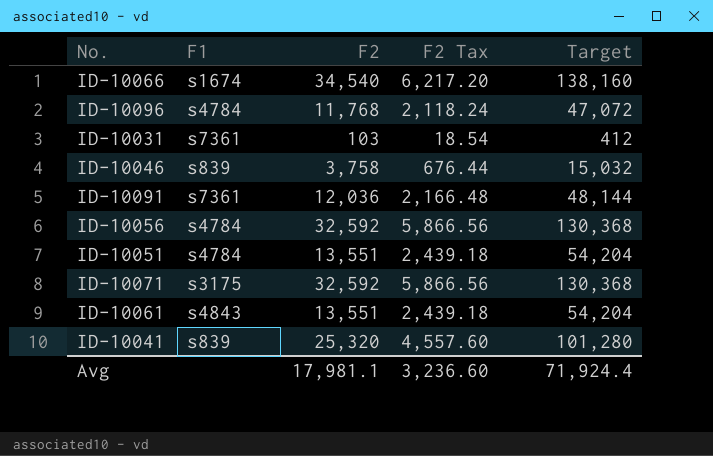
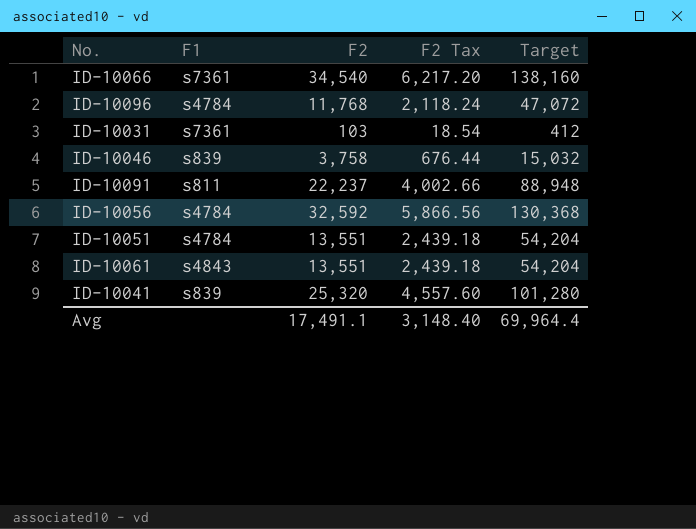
row ID-10071: s3175 | 32,592 | 5,866.56 | 130,368 -> none
ID-10066 | F1: s1674 -> s7361
ID-10091 | F1: s7361 -> s811
ID-10091 | F2: 12,036 -> 22,237
ID-10091 | F2 Tax: 2,166.48 -> 4,002.66
ID-10091 | Target: 48,144 -> 88,948
Avg | F2: 17,981.1 -> 17,491.1
Avg | F2 Tax: 3,236.60 -> 3,148.40
Avg | Target: 71,924.4 -> 69,964.4

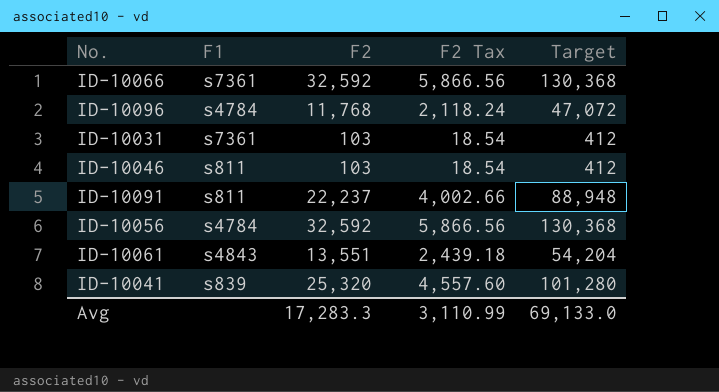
row ID-10051: s4784 | 13,551 | 2,439.18 | 54,204 -> none
ID-10066 | F2: 34,540 -> 32,592
ID-10066 | F2 Tax: 6,217.20 -> 5,866.56
ID-10066 | Target: 138,160 -> 130,368
ID-10046 | F1: s839 -> s811
ID-10046 | F2: 3,758 -> 103
ID-10046 | F2 Tax: 676.44 -> 18.54
ID-10046 | Target: 15,032 -> 412
Avg | F2: 17,491.1 -> 17,283.3
Avg | F2 Tax: 3,148.40 -> 3,110.99
Avg | Target: 69,964.4 -> 69,133.0

